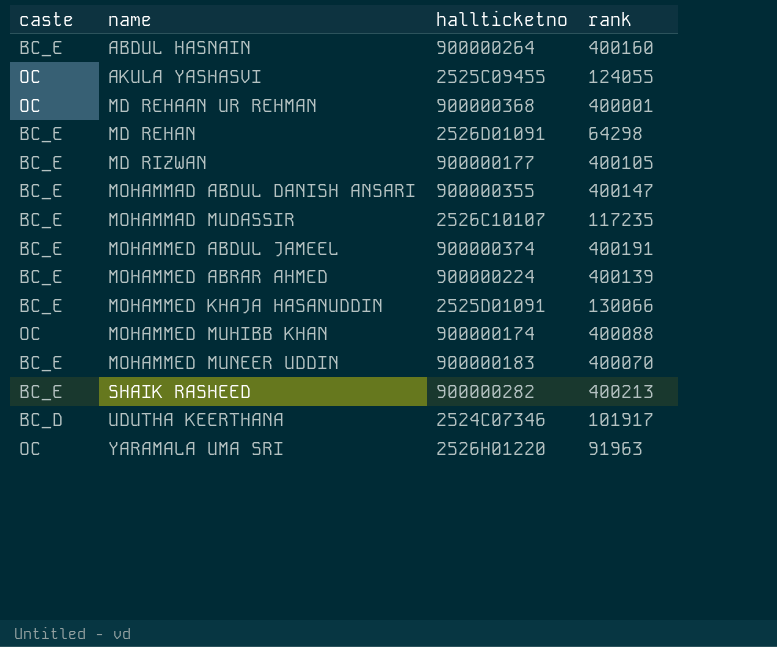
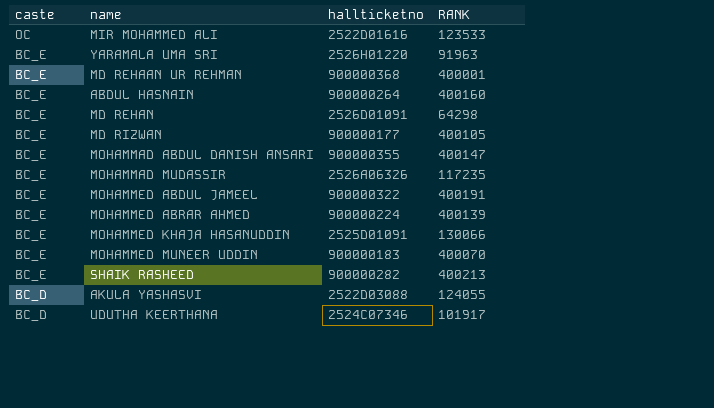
row order: name ascending -> caste descending
column name: rank -> RANK
row MOHAMMED MUHIBB KHAN: OC | 900000174 | 400088 -> none
row MIR MOHAMMED ALI: none -> OC | 2522D01616 | 123533
YARAMALA UMA SRI | caste: OC -> BC_E
MD REHAAN UR REHMAN | caste: OC -> BC_E
MOHAMMAD MUDASSIR | hallticketno: 2526C10107 -> 2526A06326
MOHAMMED ABDUL JAMEEL | hallticketno: 900000374 -> 900000322
AKULA YASHASVI | caste: OC -> BC_D
AKULA YASHASVI | hallticketno: 2525C09455 -> 2522D03088

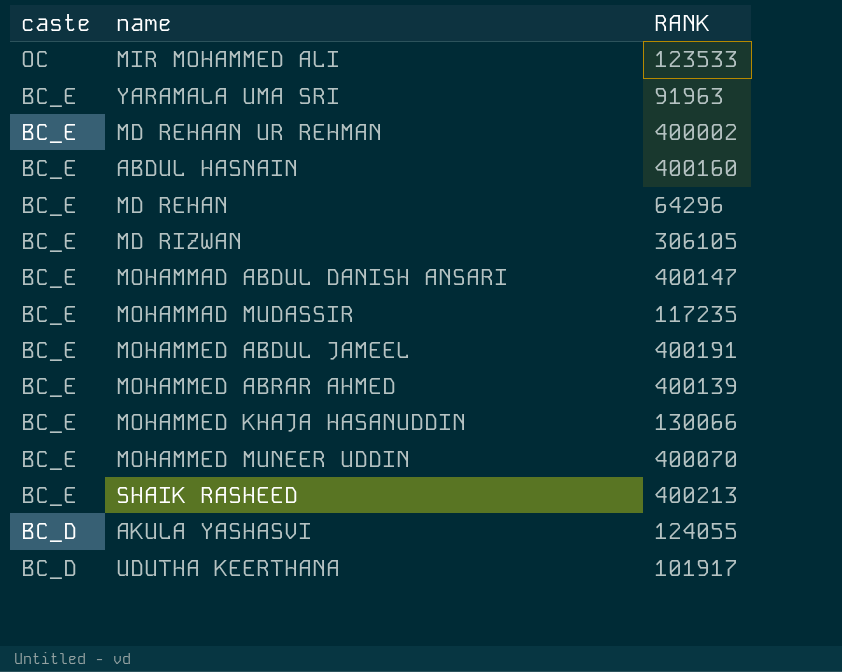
column hallticketno | position: 3 -> none
MD REHAAN UR REHMAN | RANK: 400001 -> 400002
MD REHAN | RANK: 64298 -> 64296
MD RIZWAN | RANK: 400105 -> 306105

